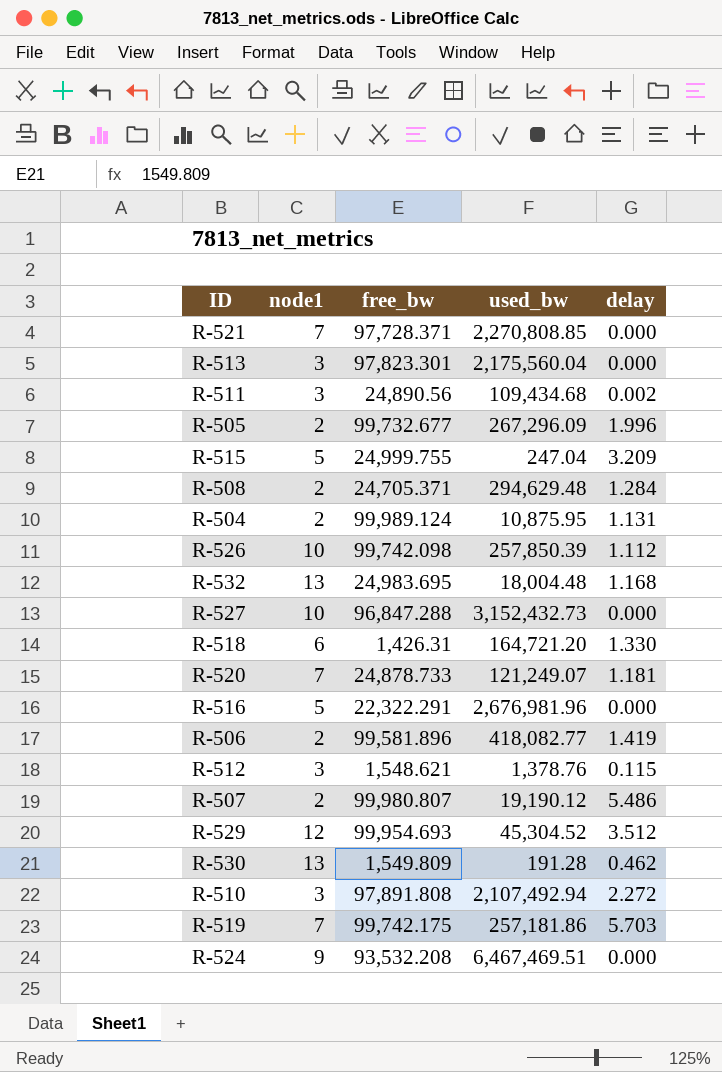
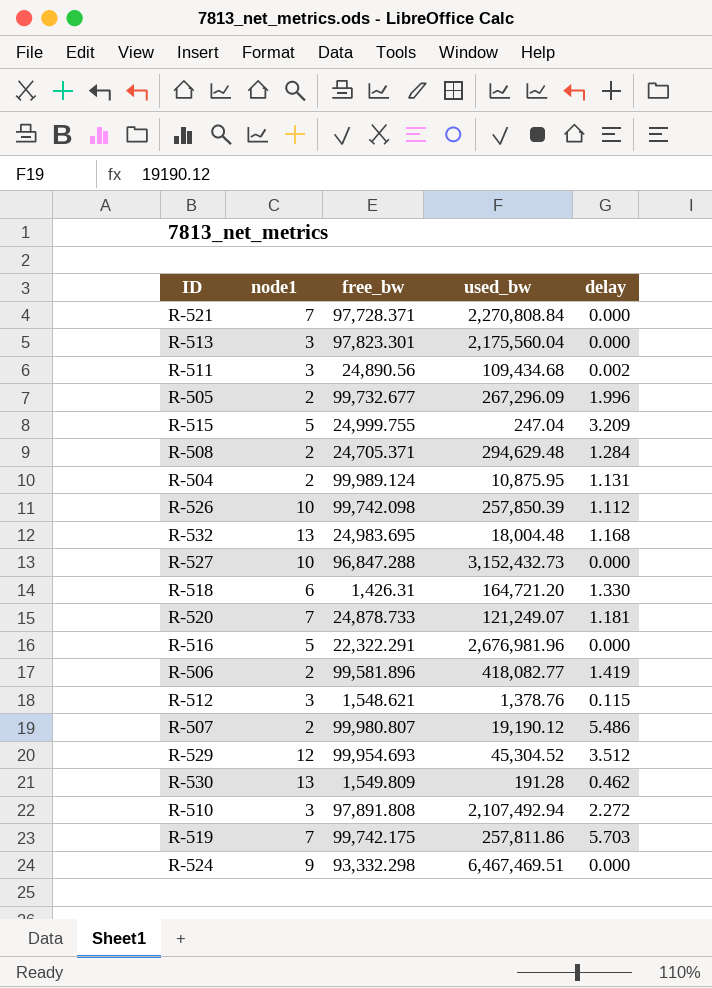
R-521 | used_bw: 2,270,808.85 -> 2,270,808.84
R-519 | used_bw: 257,181.86 -> 257,811.86
R-524 | free_bw: 93,532.208 -> 93,332.298

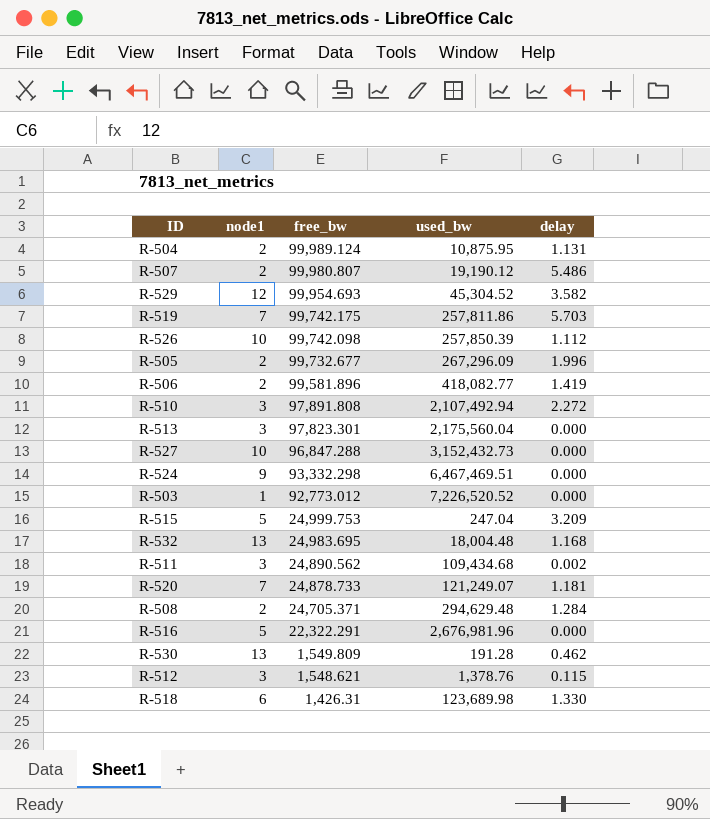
row order: none -> free_bw descending
row R-521: 7 | 97,728.371 | 2,270,808.84 | 0.000 -> none
R-529 | delay: 3.512 -> 3.582
row R-503: none -> 1 | 92,773.012 | 7,226,520.52 | 0.000
R-515 | free_bw: 24,999.755 -> 24,999.753
R-511 | free_bw: 24,890.56 -> 24,890.562
R-518 | used_bw: 164,721.20 -> 123,689.98

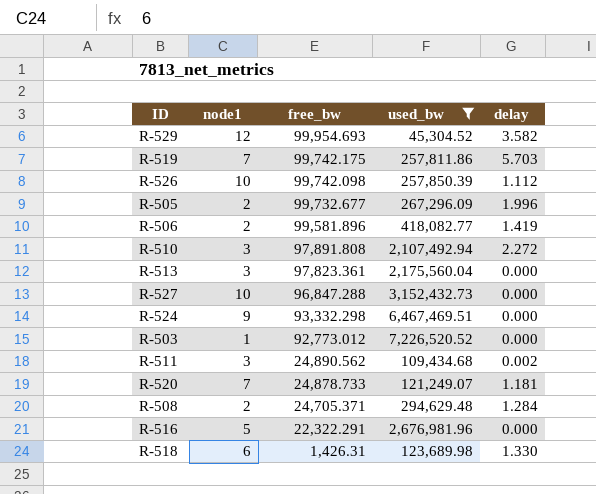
filter: none -> used_bw >= 45,304.52
R-513 | free_bw: 97,823.301 -> 97,823.361

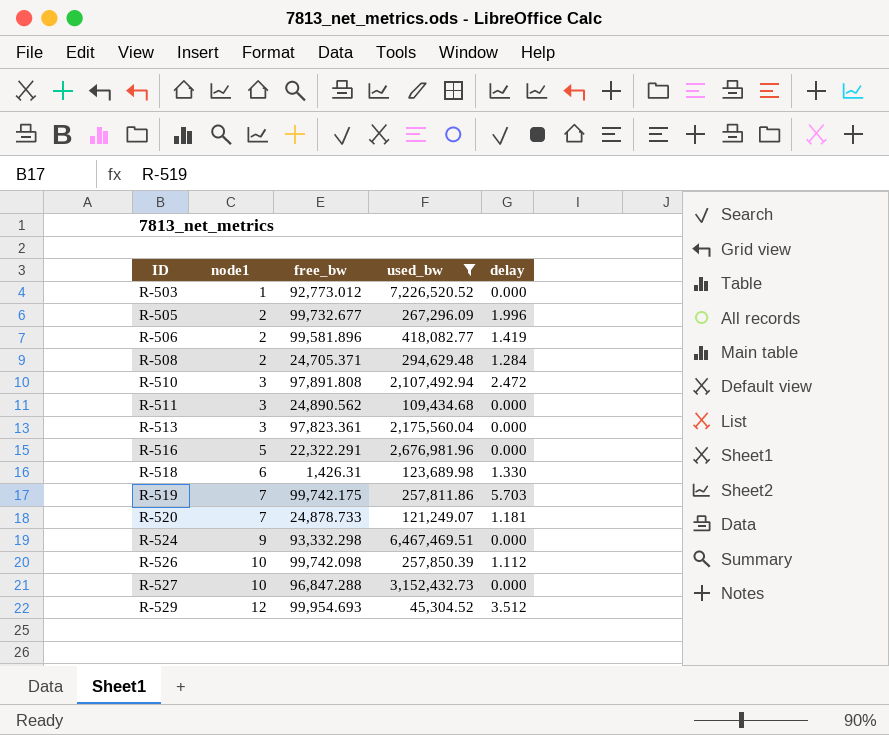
row order: free_bw descending -> ID ascending
R-510 | delay: 2.272 -> 2.472
R-511 | delay: 0.002 -> 0.000
R-529 | delay: 3.582 -> 3.512

